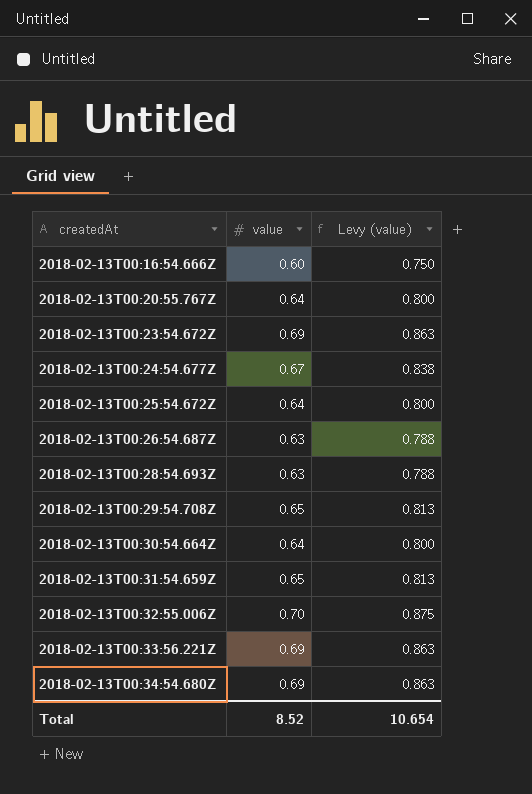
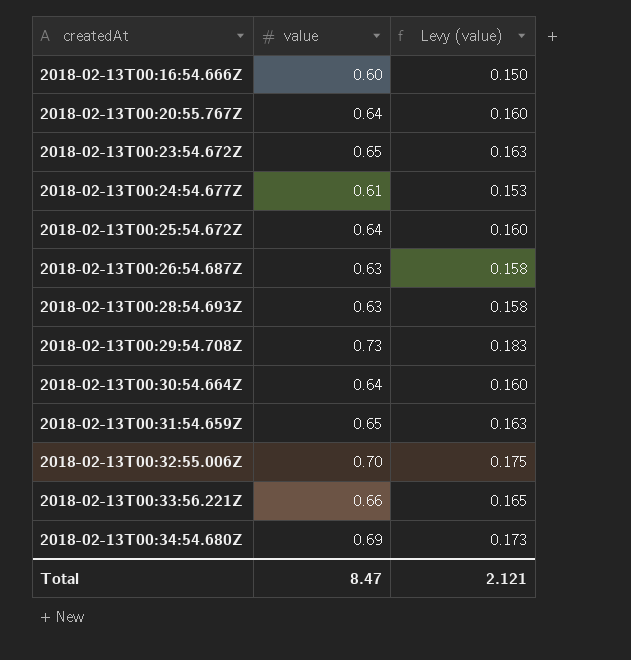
column Levy (value) | formula: [value] * 1.25 -> [value] * 0.25
2018-02-13T00:23:54.672Z | value: 0.69 -> 0.65
2018-02-13T00:24:54.677Z | value: 0.67 -> 0.61
2018-02-13T00:29:54.708Z | value: 0.65 -> 0.73
2018-02-13T00:33:56.221Z | value: 0.69 -> 0.66
Total | value: 8.52 -> 8.47
Total | Levy (value): 10.654 -> 2.121

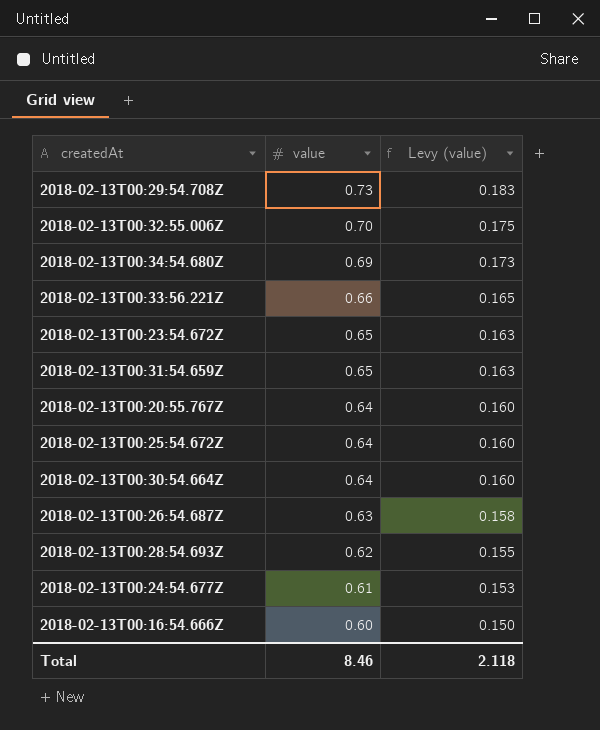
row order: createdAt ascending -> value descending
2018-02-13T00:28:54.693Z | value: 0.63 -> 0.62
2018-02-13T00:28:54.693Z | Levy (value): 0.158 -> 0.155
Total | value: 8.47 -> 8.46
Total | Levy (value): 2.121 -> 2.118

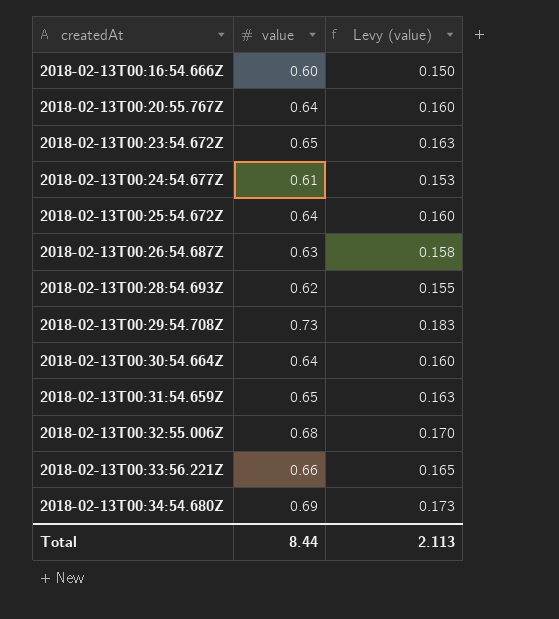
row order: value descending -> createdAt ascending
2018-02-13T00:32:55.006Z | value: 0.70 -> 0.68
2018-02-13T00:32:55.006Z | Levy (value): 0.175 -> 0.170
Total | value: 8.46 -> 8.44
Total | Levy (value): 2.118 -> 2.113

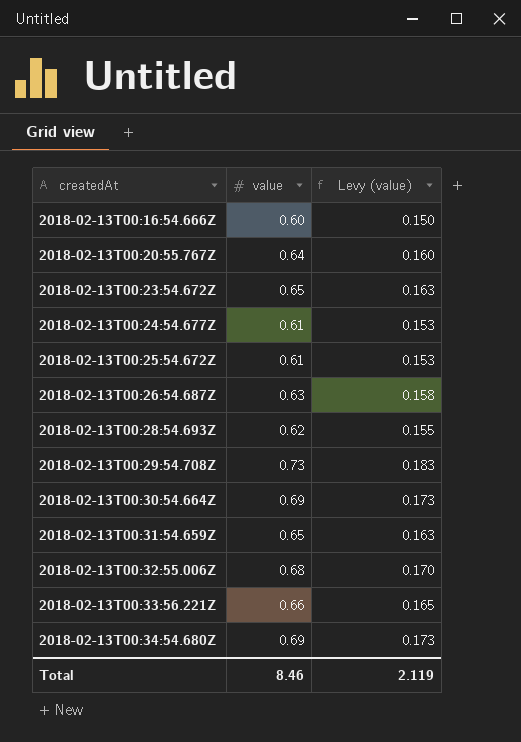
2018-02-13T00:25:54.672Z | value: 0.64 -> 0.61
2018-02-13T00:25:54.672Z | Levy (value): 0.160 -> 0.153
2018-02-13T00:30:54.664Z | value: 0.64 -> 0.69
2018-02-13T00:30:54.664Z | Levy (value): 0.160 -> 0.173
Total | value: 8.44 -> 8.46
Total | Levy (value): 2.113 -> 2.119

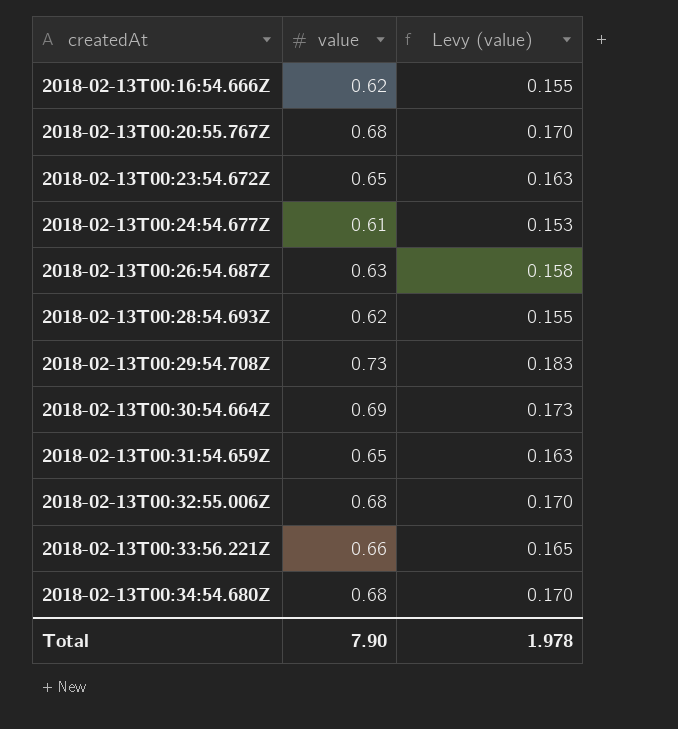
row 2018-02-13T00:25:54.672Z: 0.61 | 0.153 -> none
2018-02-13T00:16:54.666Z | value: 0.60 -> 0.62
2018-02-13T00:16:54.666Z | Levy (value): 0.150 -> 0.155
2018-02-13T00:20:55.767Z | value: 0.64 -> 0.68
2018-02-13T00:20:55.767Z | Levy (value): 0.160 -> 0.170
2018-02-13T00:34:54.680Z | value: 0.69 -> 0.68
2018-02-13T00:34:54.680Z | Levy (value): 0.173 -> 0.170
Total | value: 8.46 -> 7.90
Total | Levy (value): 2.119 -> 1.978

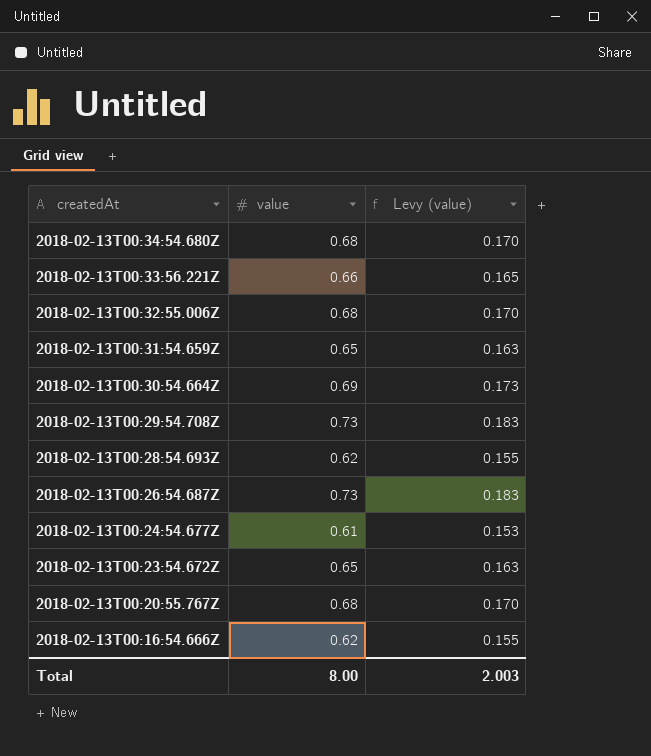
row order: createdAt ascending -> createdAt descending
2018-02-13T00:26:54.687Z | value: 0.63 -> 0.73
2018-02-13T00:26:54.687Z | Levy (value): 0.158 -> 0.183
Total | value: 7.90 -> 8.00
Total | Levy (value): 1.978 -> 2.003

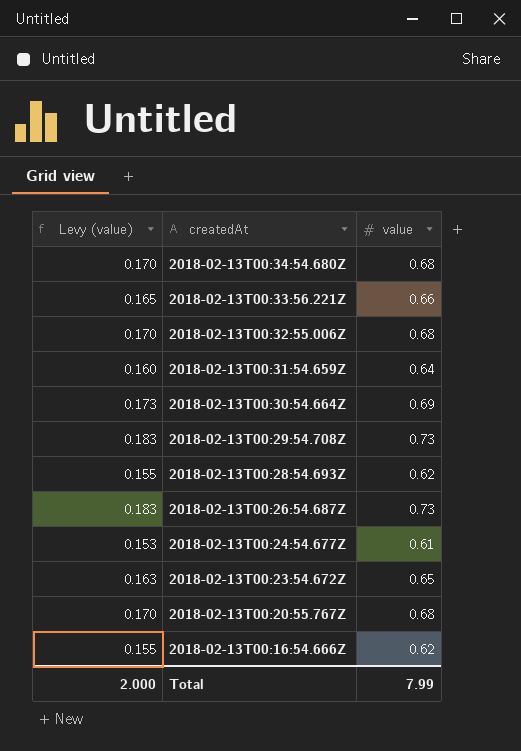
column Levy (value) | position: 3 -> 1
2018-02-13T00:31:54.659Z | Levy (value): 0.163 -> 0.160
2018-02-13T00:31:54.659Z | value: 0.65 -> 0.64
Total | Levy (value): 2.003 -> 2.000
Total | value: 8.00 -> 7.99

